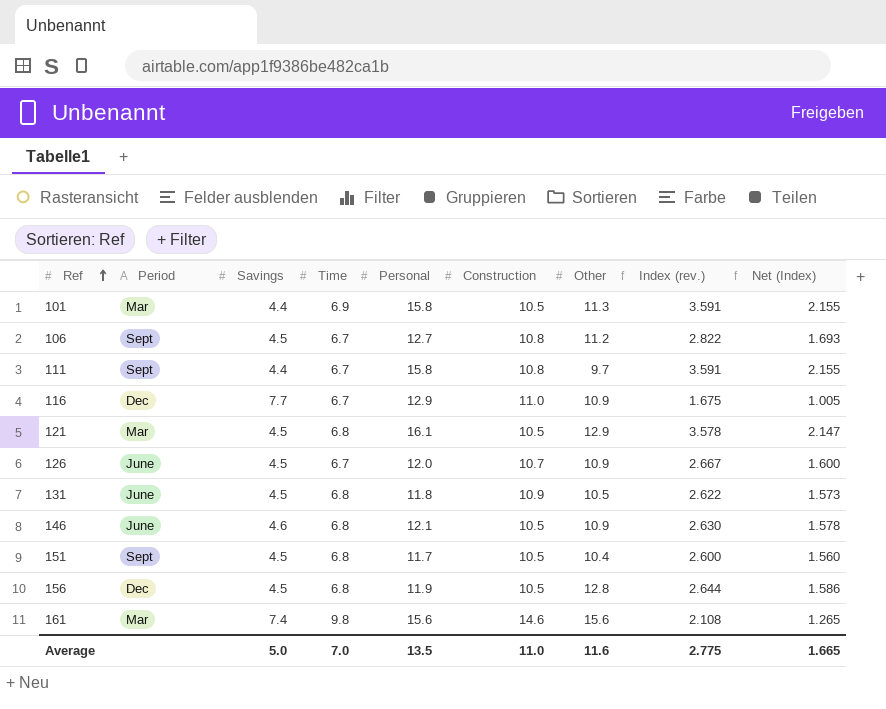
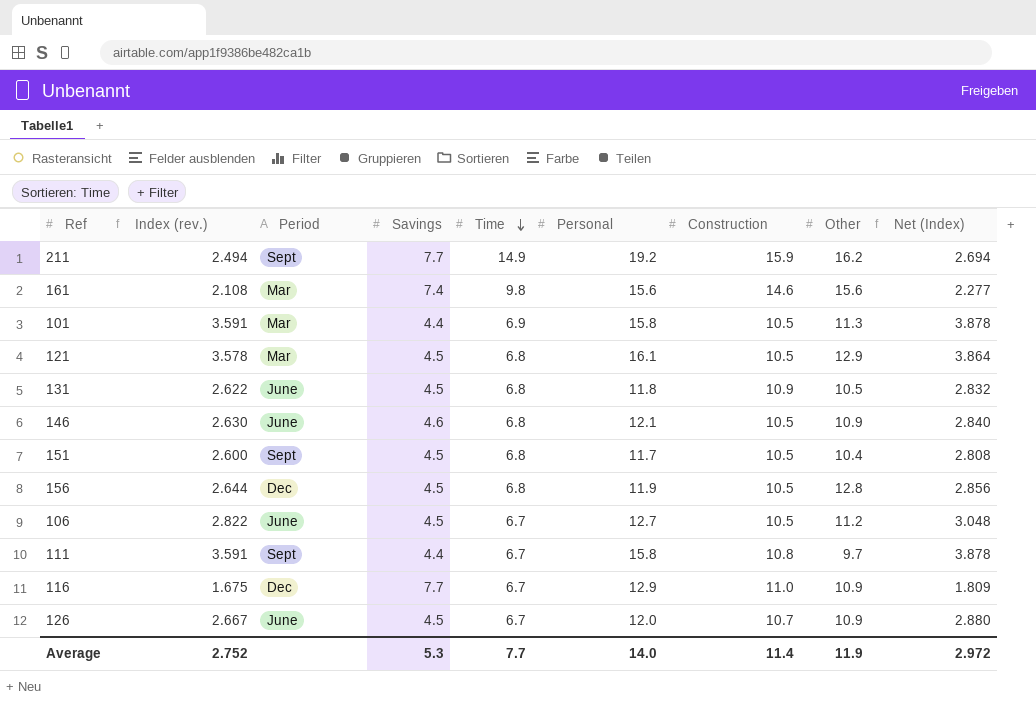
row order: Ref ascending -> Time descending
column Index (rev.) | position: 8 -> 2
column Net (Index) | formula: [Index (rev.)] * 0.6 -> [Index (rev.)] * 1.08
row 211: none -> 2.494 | Sept | 7.7 | 14.9 | 19.2 | 15.9 | 16.2 | 2.694
106 | Period: Sept -> June
106 | Construction: 10.8 -> 10.5
Average | Index (rev.): 2.775 -> 2.752
Average | Savings: 5.0 -> 5.3
Average | Time: 7.0 -> 7.7
Average | Personal: 13.5 -> 14.0
Average | Construction: 11.0 -> 11.4
Average | Other: 11.6 -> 11.9
Average | Net (Index): 1.665 -> 2.972

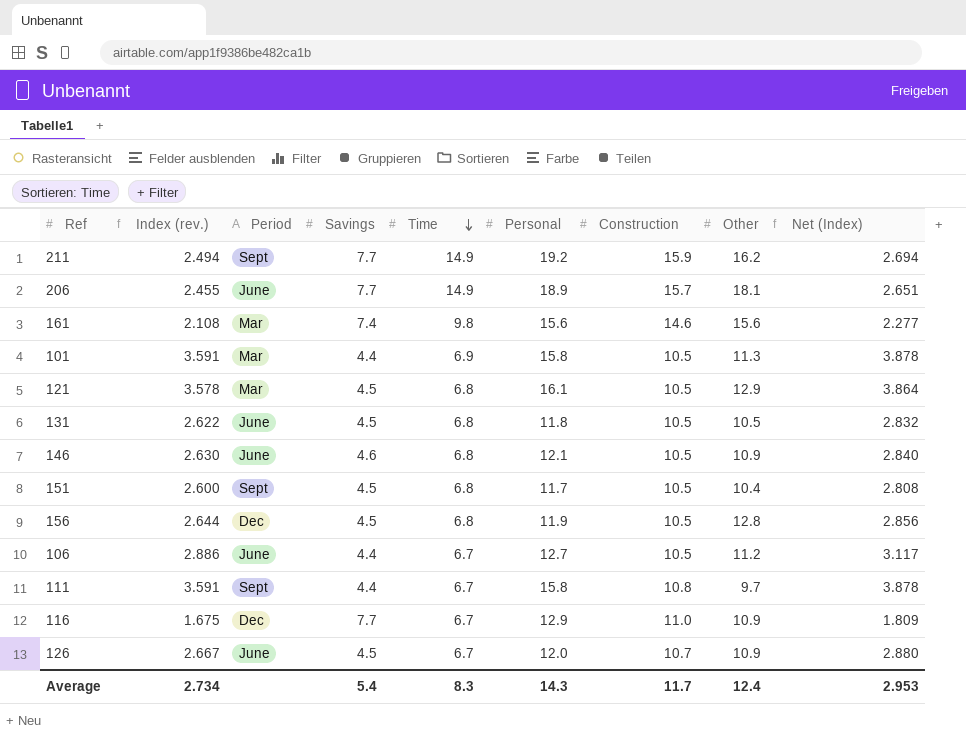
row 206: none -> 2.455 | June | 7.7 | 14.9 | 18.9 | 15.7 | 18.1 | 2.651
131 | Construction: 10.9 -> 10.5
106 | Index (rev.): 2.822 -> 2.886
106 | Savings: 4.5 -> 4.4
106 | Net (Index): 3.048 -> 3.117
Average | Index (rev.): 2.752 -> 2.734
Average | Savings: 5.3 -> 5.4
Average | Time: 7.7 -> 8.3
Average | Personal: 14.0 -> 14.3
Average | Construction: 11.4 -> 11.7
Average | Other: 11.9 -> 12.4
Average | Net (Index): 2.972 -> 2.953

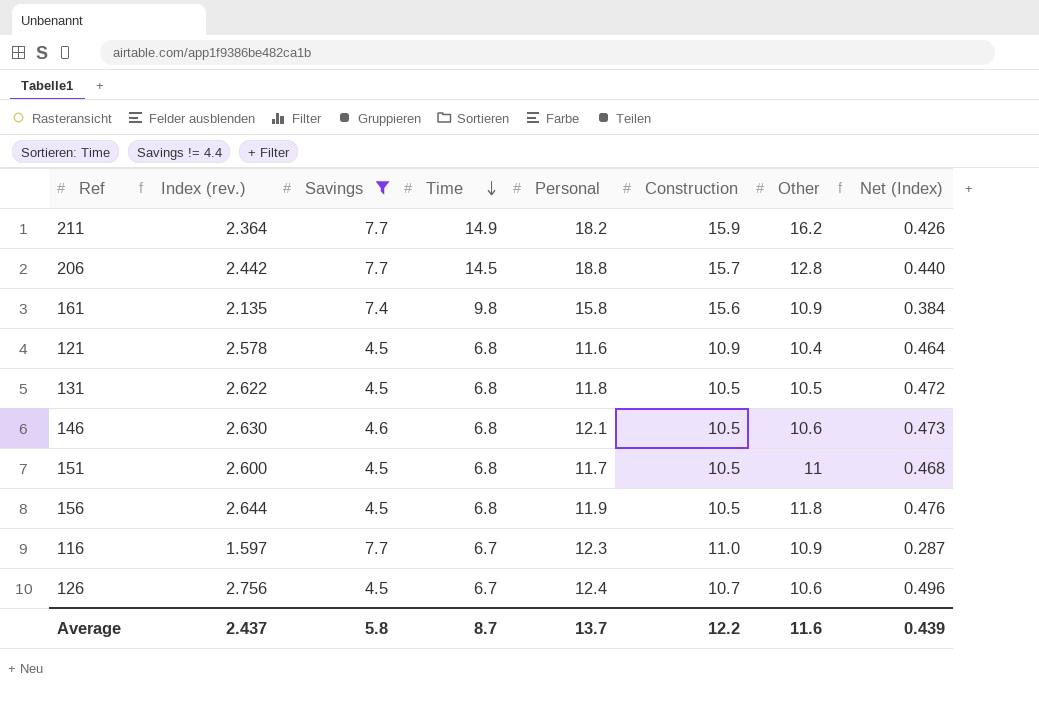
filter: none -> Savings != 4.4
column Period | position: 3 -> none
column Net (Index) | formula: [Index (rev.)] * 1.08 -> [Index (rev.)] * 0.18
211 | Index (rev.): 2.494 -> 2.364
211 | Personal: 19.2 -> 18.2
206 | Index (rev.): 2.455 -> 2.442
206 | Time: 14.9 -> 14.5
206 | Personal: 18.9 -> 18.8
206 | Other: 18.1 -> 12.8
161 | Index (rev.): 2.108 -> 2.135
161 | Personal: 15.6 -> 15.8
161 | Construction: 14.6 -> 15.6
161 | Other: 15.6 -> 10.9
121 | Index (rev.): 3.578 -> 2.578
121 | Personal: 16.1 -> 11.6
121 | Construction: 10.5 -> 10.9
121 | Other: 12.9 -> 10.4
146 | Other: 10.9 -> 10.6
151 | Other: 10.4 -> 11
156 | Other: 12.8 -> 11.8
116 | Index (rev.): 1.675 -> 1.597
116 | Personal: 12.9 -> 12.3
126 | Index (rev.): 2.667 -> 2.756
126 | Personal: 12.0 -> 12.4
126 | Other: 10.9 -> 10.6
Average | Index (rev.): 2.734 -> 2.437
Average | Savings: 5.4 -> 5.8
Average | Time: 8.3 -> 8.7
Average | Personal: 14.3 -> 13.7
Average | Construction: 11.7 -> 12.2
Average | Other: 12.4 -> 11.6
Average | Net (Index): 2.953 -> 0.439

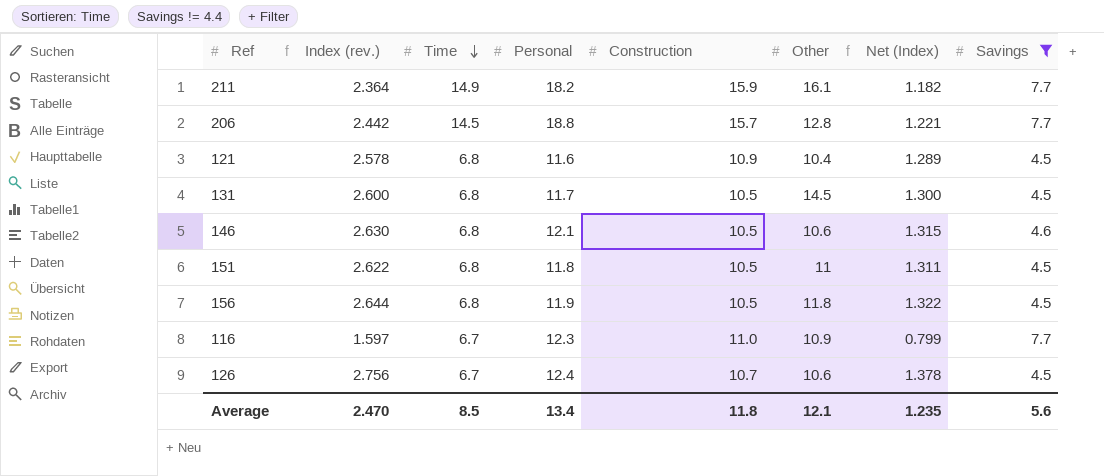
column Net (Index) | formula: [Index (rev.)] * 0.18 -> [Index (rev.)] * 0.5
column Savings | position: 3 -> 8
row 161: 2.135 | 7.4 | 9.8 | 15.8 | 15.6 | 10.9 | 0.384 -> none
211 | Other: 16.2 -> 16.1
131 | Index (rev.): 2.622 -> 2.600
131 | Personal: 11.8 -> 11.7
131 | Other: 10.5 -> 14.5
151 | Index (rev.): 2.600 -> 2.622
151 | Personal: 11.7 -> 11.8
Average | Index (rev.): 2.437 -> 2.470
Average | Time: 8.7 -> 8.5
Average | Personal: 13.7 -> 13.4
Average | Construction: 12.2 -> 11.8
Average | Other: 11.6 -> 12.1
Average | Net (Index): 0.439 -> 1.235
Average | Savings: 5.8 -> 5.6

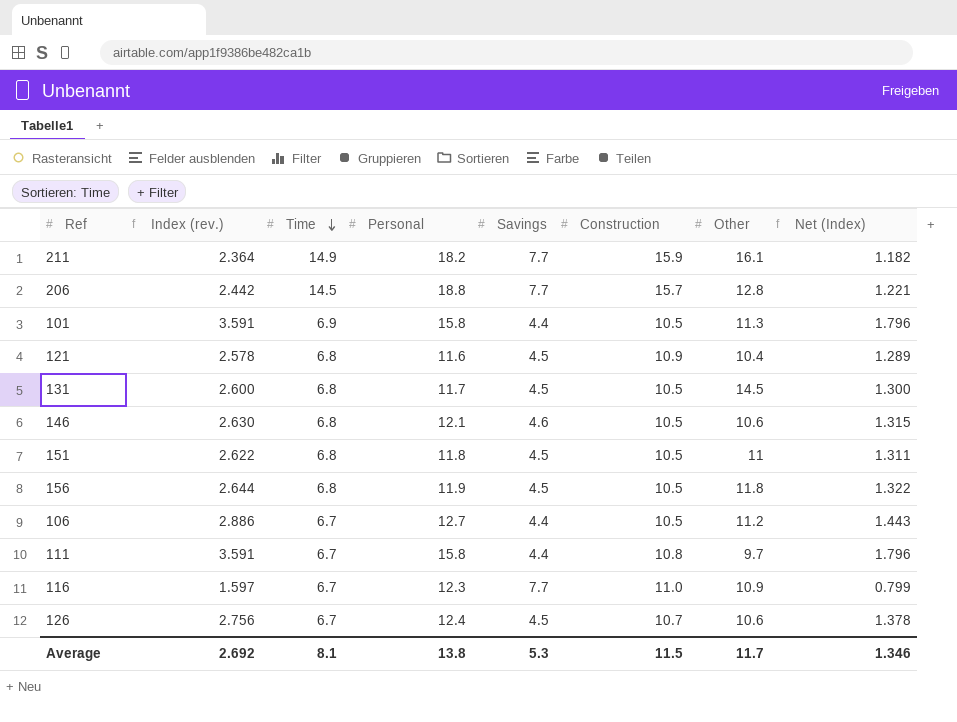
filter: Savings != 4.4 -> none
column Savings | position: 8 -> 5
Average | Index (rev.): 2.470 -> 2.692
Average | Time: 8.5 -> 8.1
Average | Personal: 13.4 -> 13.8
Average | Savings: 5.6 -> 5.3
Average | Construction: 11.8 -> 11.5
Average | Other: 12.1 -> 11.7
Average | Net (Index): 1.235 -> 1.346

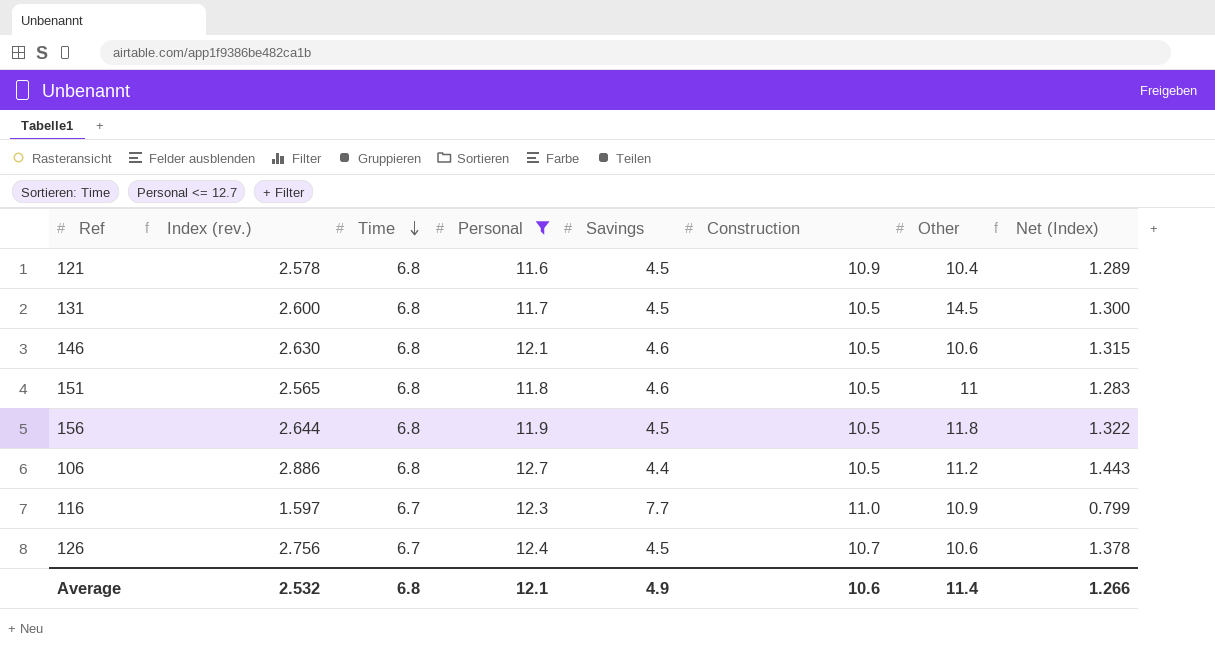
filter: none -> Personal <= 12.7
151 | Index (rev.): 2.622 -> 2.565
151 | Savings: 4.5 -> 4.6
151 | Net (Index): 1.311 -> 1.283
106 | Time: 6.7 -> 6.8
Average | Index (rev.): 2.692 -> 2.532
Average | Time: 8.1 -> 6.8
Average | Personal: 13.8 -> 12.1
Average | Savings: 5.3 -> 4.9
Average | Construction: 11.5 -> 10.6
Average | Other: 11.7 -> 11.4
Average | Net (Index): 1.346 -> 1.266

